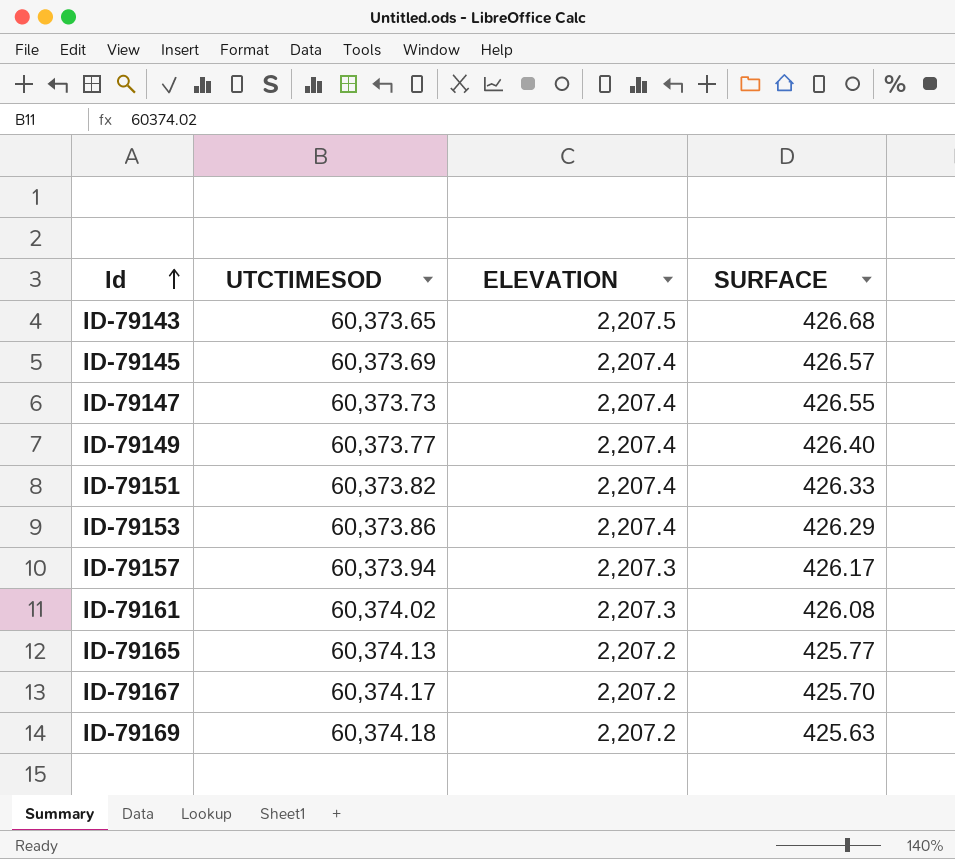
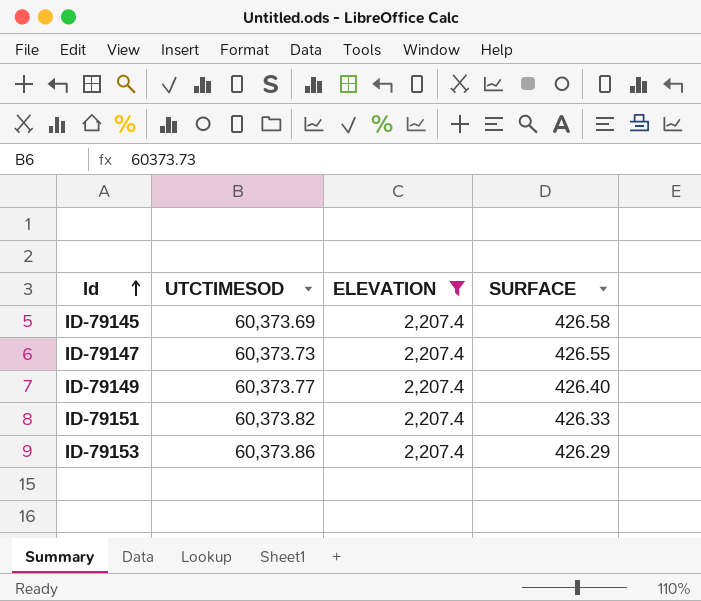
filter: none -> ELEVATION = 2,207.4
ID-79145 | SURFACE: 426.57 -> 426.58

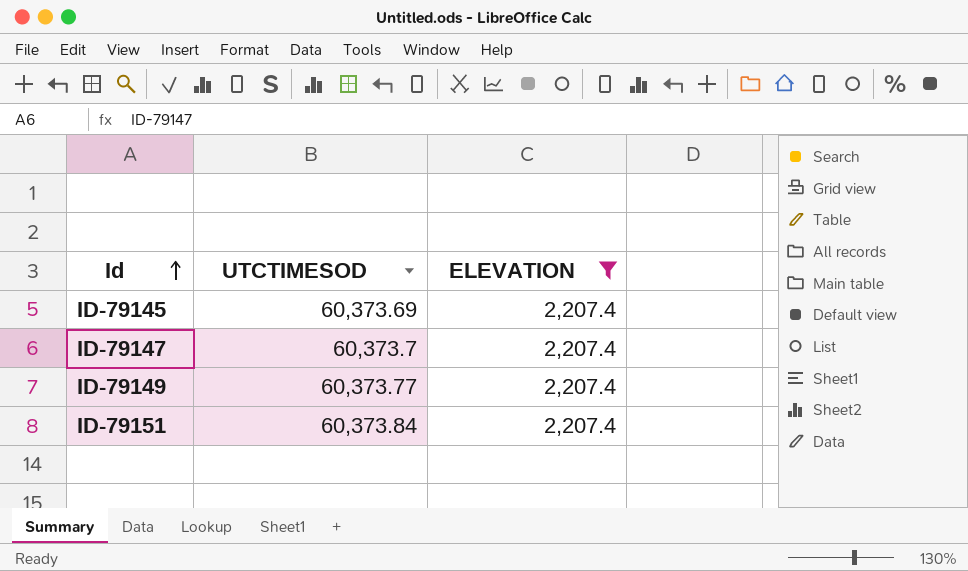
column SURFACE | position: 4 -> none
row ID-79153: 60,373.86 | 2,207.4 | 426.29 -> none
ID-79147 | UTCTIMESOD: 60,373.73 -> 60,373.7
ID-79151 | UTCTIMESOD: 60,373.82 -> 60,373.84

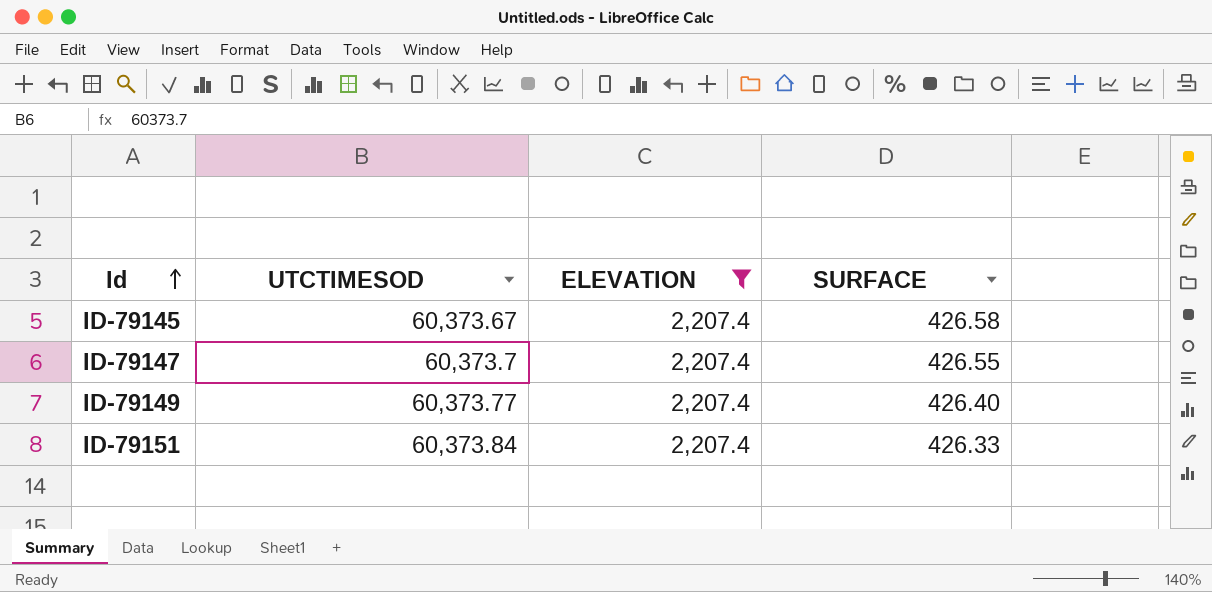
column SURFACE | position: none -> 4
ID-79145 | UTCTIMESOD: 60,373.69 -> 60,373.67

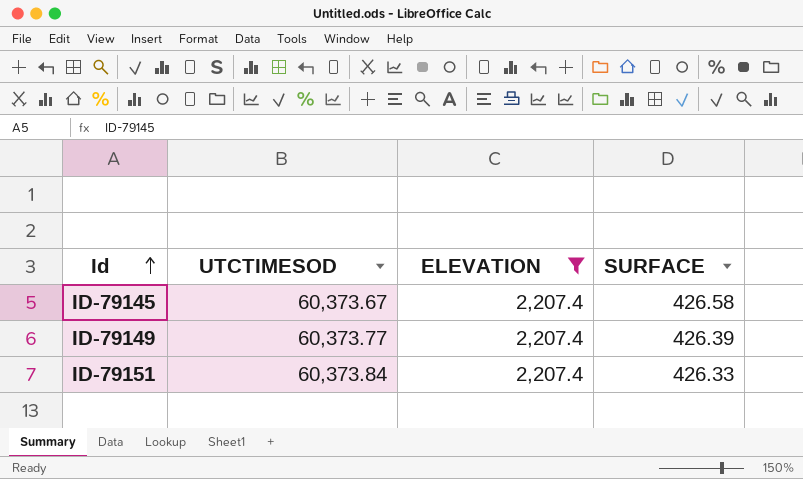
row ID-79147: 60,373.7 | 2,207.4 | 426.55 -> none
ID-79149 | SURFACE: 426.40 -> 426.39

